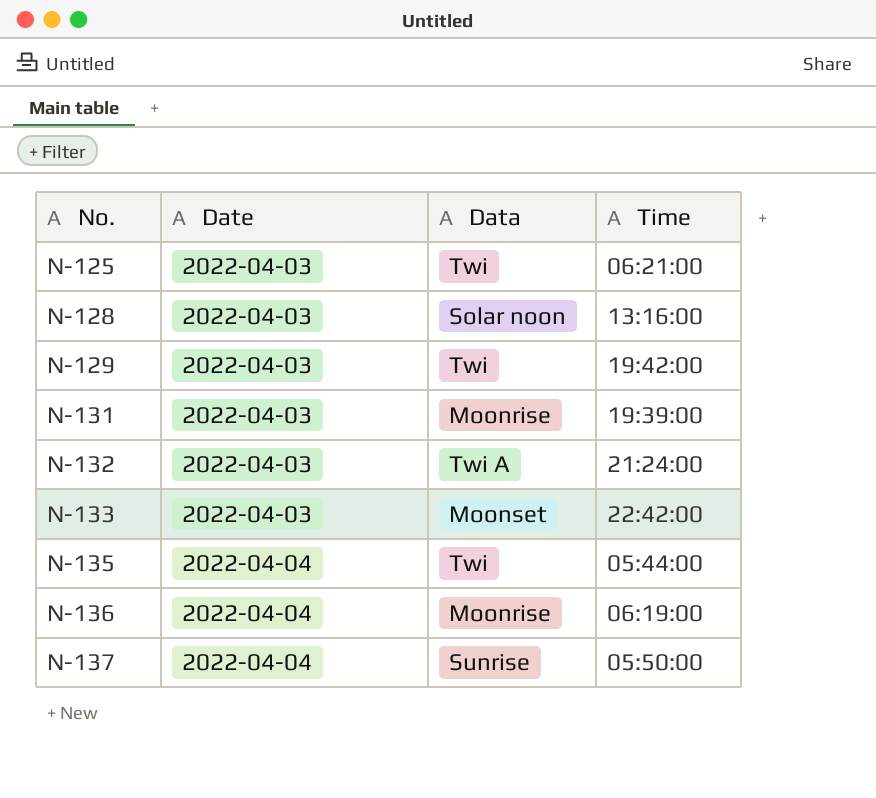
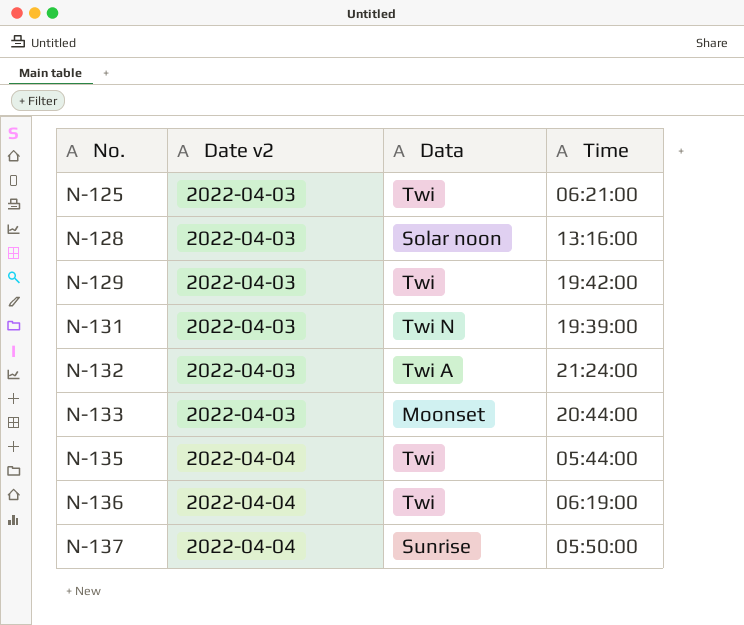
column name: Date -> Date v2
N-131 | Data: Moonrise -> Twi N
N-133 | Time: 22:42:00 -> 20:44:00
N-136 | Data: Moonrise -> Twi

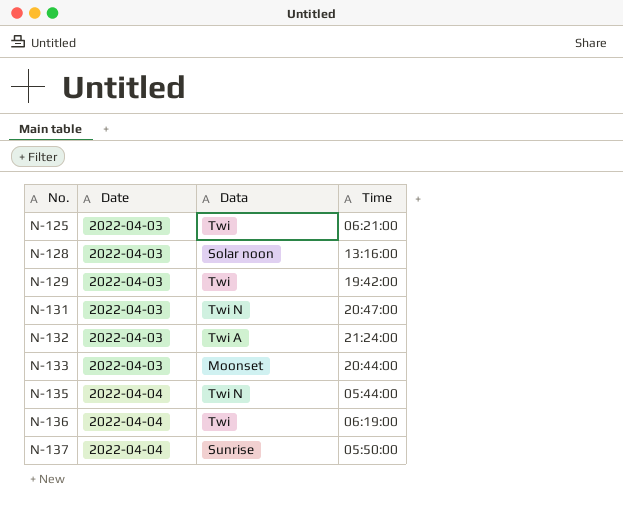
column name: Date v2 -> Date
N-131 | Time: 19:39:00 -> 20:47:00
N-135 | Data: Twi -> Twi N

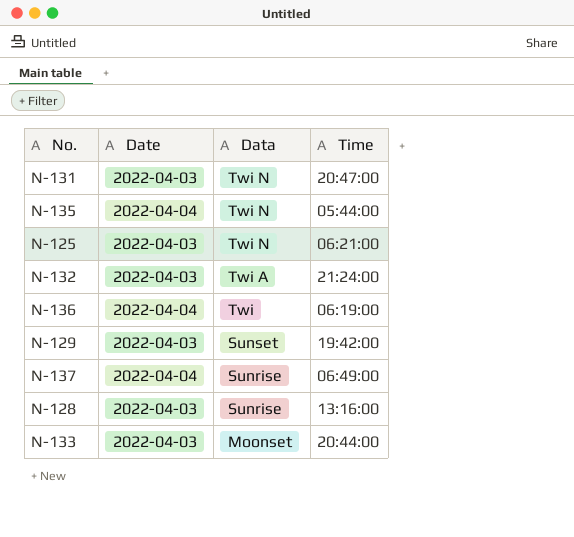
row order: No. ascending -> Data descending
N-125 | Data: Twi -> Twi N
N-129 | Data: Twi -> Sunset
N-137 | Time: 05:50:00 -> 06:49:00
N-128 | Data: Solar noon -> Sunrise

